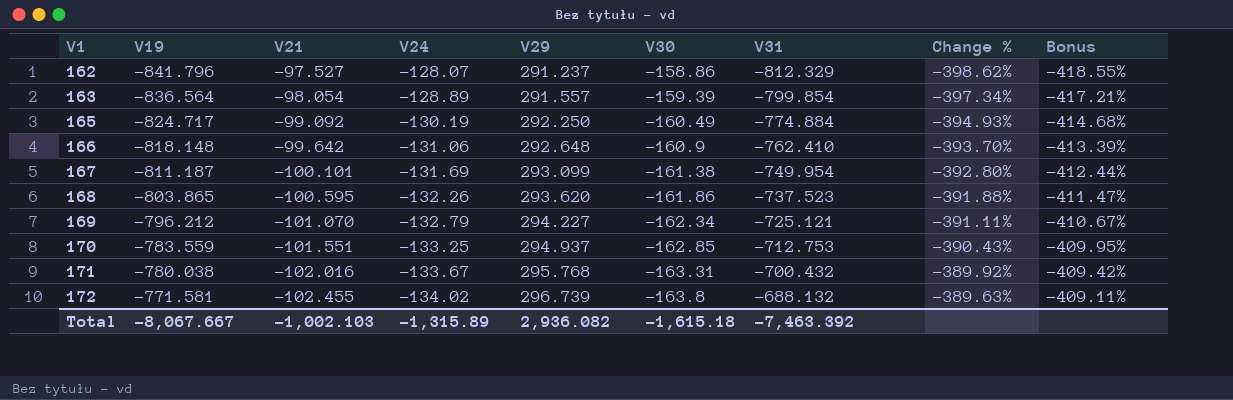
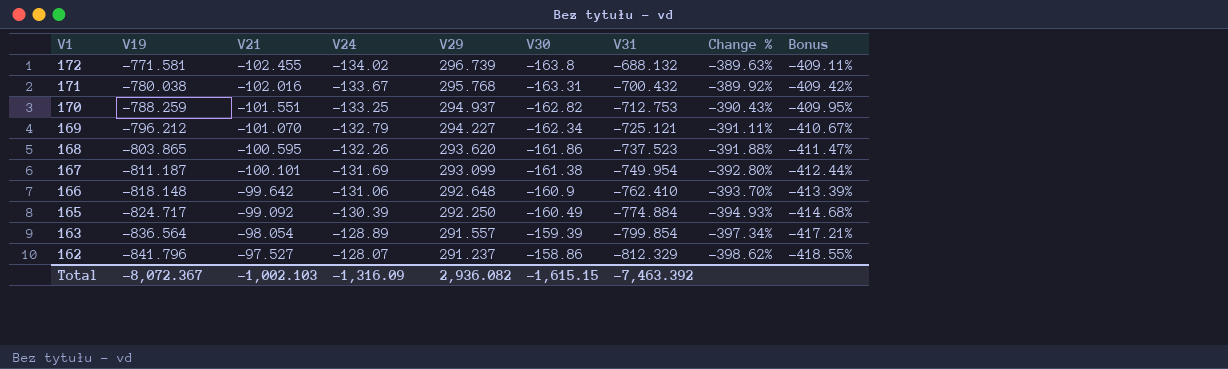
row order: V1 ascending -> V1 descending
170 | V19: -783.559 -> -788.259
170 | V30: -162.85 -> -162.82
165 | V24: -130.19 -> -130.39
Total | V19: -8,067.667 -> -8,072.367
Total | V24: -1,315.89 -> -1,316.09
Total | V30: -1,615.18 -> -1,615.15

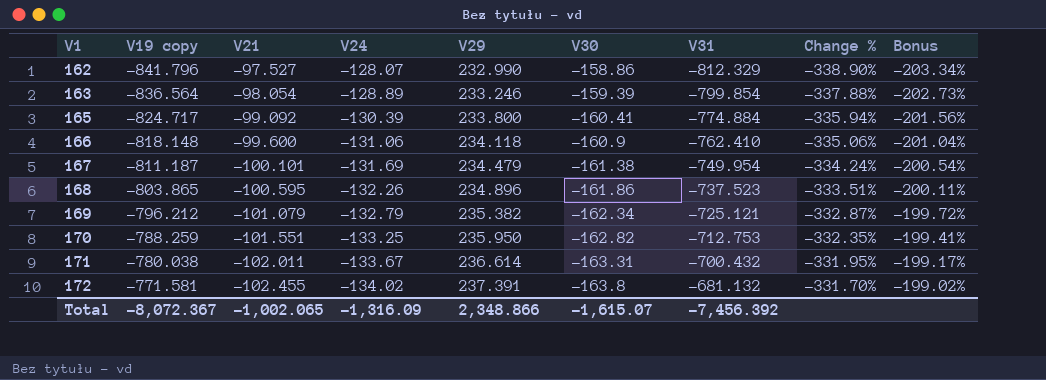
row order: V1 descending -> V1 ascending
column name: V19 -> V19 copy
column Bonus | formula: [Change %] * 1.05 -> [Change %] * 0.6
162 | V29: 291.237 -> 232.990
162 | Change %: -398.62% -> -338.90%
163 | V29: 291.557 -> 233.246
163 | Change %: -397.34% -> -337.88%
165 | V29: 292.250 -> 233.800
165 | V30: -160.49 -> -160.41
165 | Change %: -394.93% -> -335.94%
166 | V21: -99.642 -> -99.600
166 | V29: 292.648 -> 234.118
166 | Change %: -393.70% -> -335.06%
167 | V29: 293.099 -> 234.479
167 | Change %: -392.80% -> -334.24%
168 | V29: 293.620 -> 234.896
168 | Change %: -391.88% -> -333.51%
169 | V21: -101.070 -> -101.079
169 | V29: 294.227 -> 235.382
169 | Change %: -391.11% -> -332.87%
170 | V29: 294.937 -> 235.950
170 | Change %: -390.43% -> -332.35%
171 | V21: -102.016 -> -102.011
171 | V29: 295.768 -> 236.614
171 | Change %: -389.92% -> -331.95%
172 | V29: 296.739 -> 237.391
172 | V31: -688.132 -> -681.132
172 | Change %: -389.63% -> -331.70%
Total | V21: -1,002.103 -> -1,002.065
Total | V29: 2,936.082 -> 2,348.866
Total | V30: -1,615.15 -> -1,615.07
Total | V31: -7,463.392 -> -7,456.392

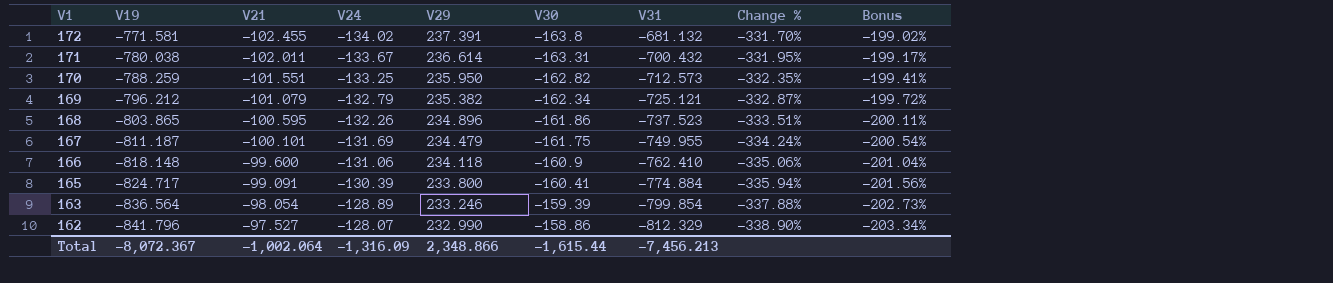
row order: V1 ascending -> V1 descending
column name: V19 copy -> V19
170 | V31: -712.753 -> -712.573
167 | V30: -161.38 -> -161.75
167 | V31: -749.954 -> -749.955
165 | V21: -99.092 -> -99.091
Total | V21: -1,002.065 -> -1,002.064
Total | V30: -1,615.07 -> -1,615.44
Total | V31: -7,456.392 -> -7,456.213

